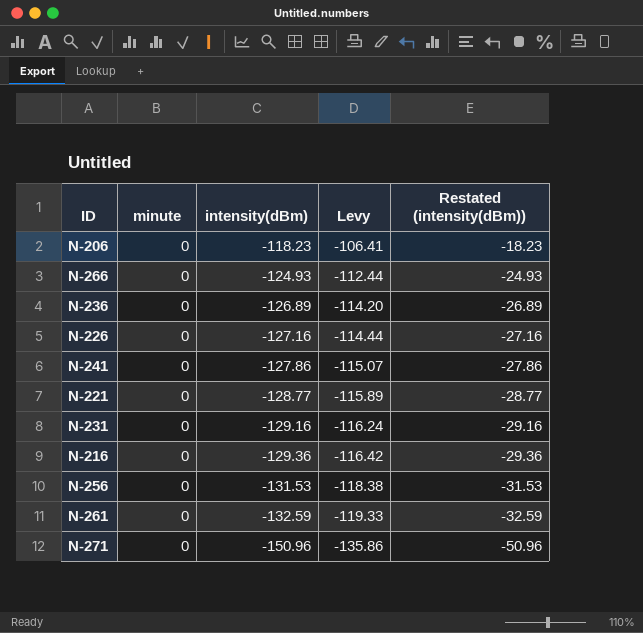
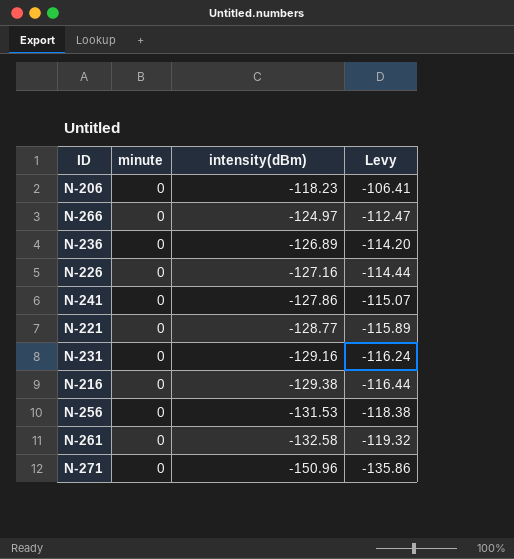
column Restated (intensity(dBm)) | formula: [intensity(dBm)] + 100 -> none
N-266 | intensity(dBm): -124.93 -> -124.97
N-266 | Levy: -112.44 -> -112.47
N-216 | intensity(dBm): -129.36 -> -129.38
N-216 | Levy: -116.42 -> -116.44
N-261 | intensity(dBm): -132.59 -> -132.58
N-261 | Levy: -119.33 -> -119.32

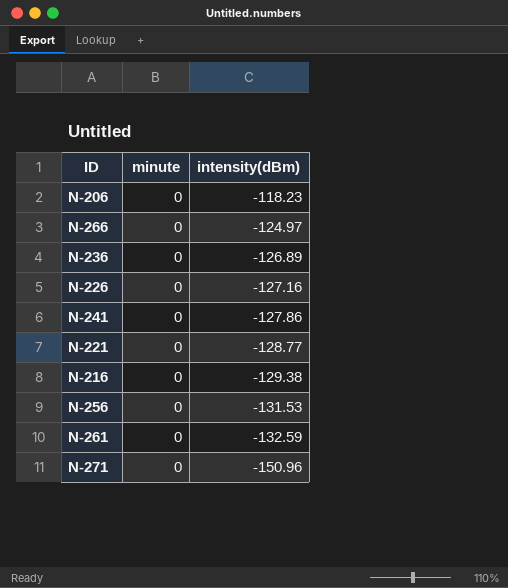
column Levy | formula: [intensity(dBm)] * 0.9 -> none
row N-231: 0 | -129.16 | -116.24 -> none
N-261 | intensity(dBm): -132.58 -> -132.59

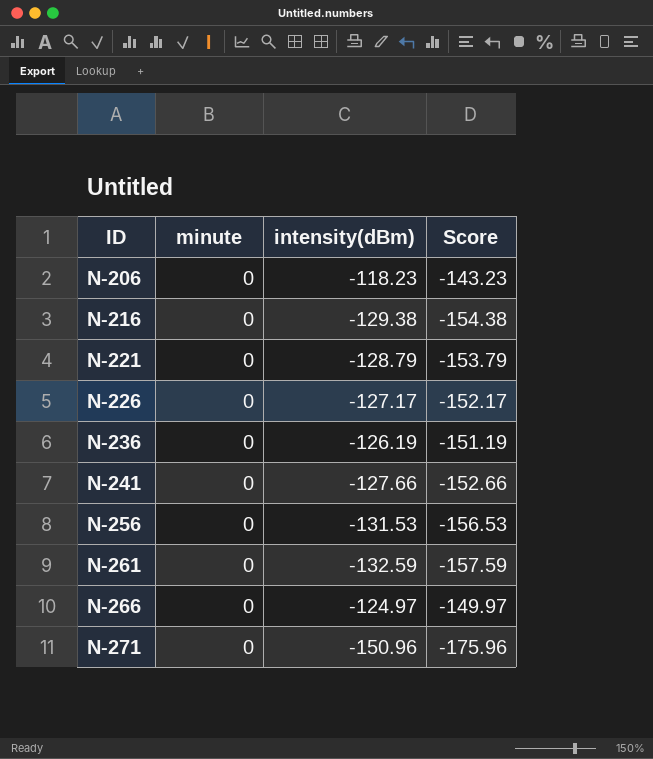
row order: intensity(dBm) descending -> ID ascending
column Score | formula: none -> [intensity(dBm)] - 25
N-221 | intensity(dBm): -128.77 -> -128.79
N-226 | intensity(dBm): -127.16 -> -127.17
N-236 | intensity(dBm): -126.89 -> -126.19
N-241 | intensity(dBm): -127.86 -> -127.66

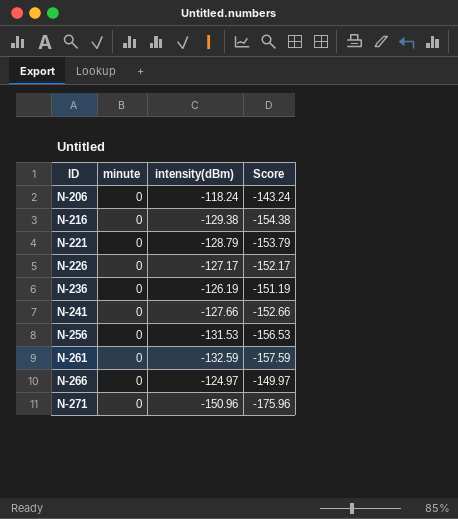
N-206 | intensity(dBm): -118.23 -> -118.24
N-206 | Score: -143.23 -> -143.24

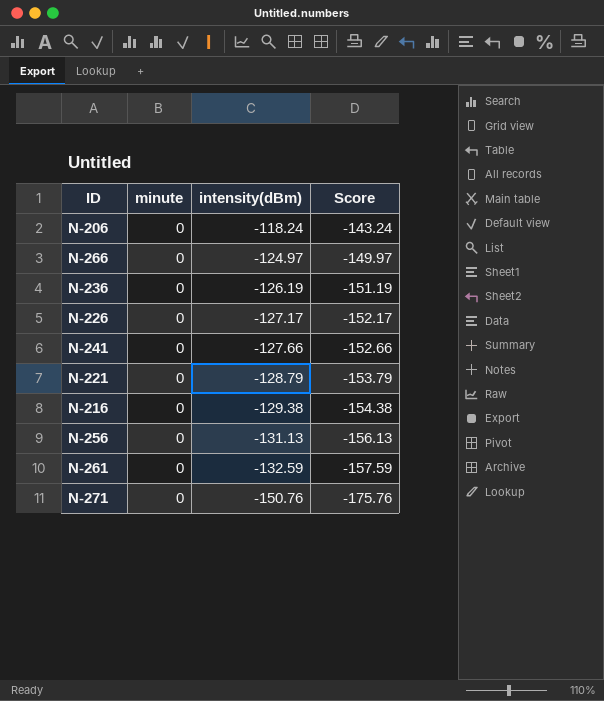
row order: ID ascending -> intensity(dBm) descending
N-256 | intensity(dBm): -131.53 -> -131.13
N-256 | Score: -156.53 -> -156.13
N-271 | intensity(dBm): -150.96 -> -150.76
N-271 | Score: -175.96 -> -175.76

